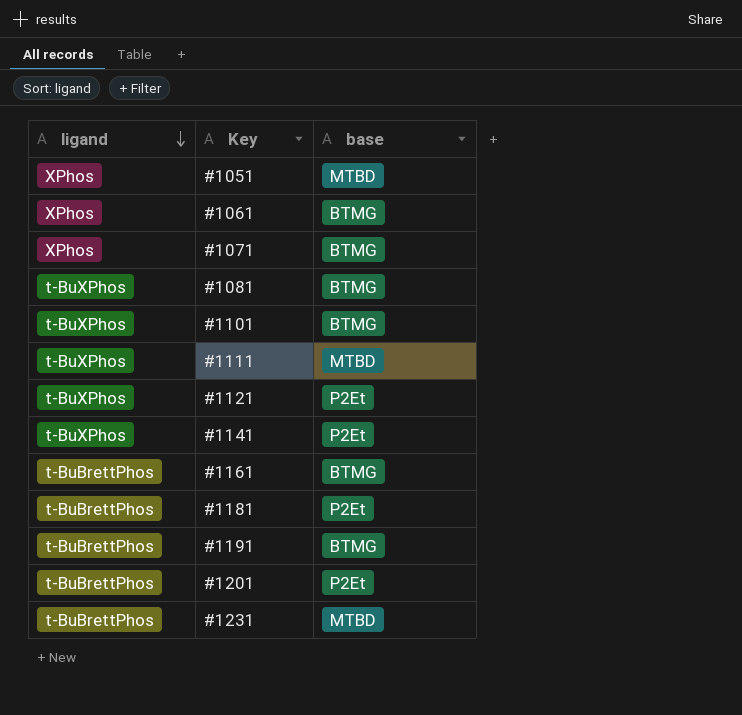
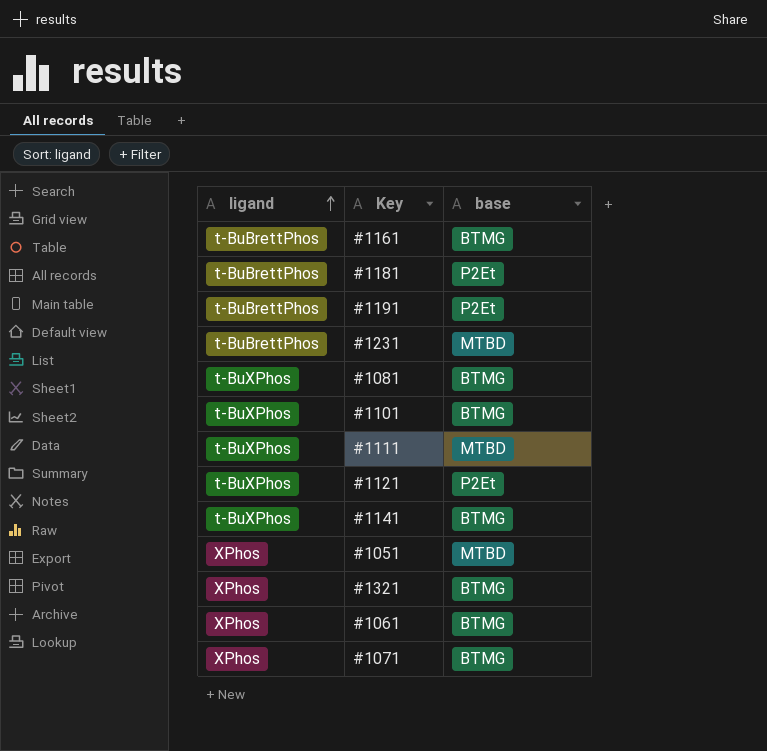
row order: ligand descending -> ligand ascending
row #1201: t-BuBrettPhos | P2Et -> none
#1191 | base: BTMG -> P2Et
#1141 | base: P2Et -> BTMG
row #1321: none -> XPhos | BTMG

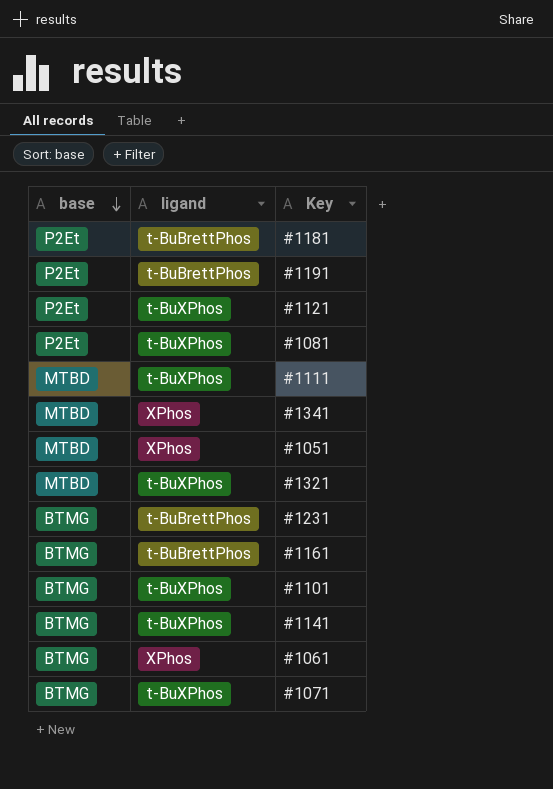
row order: ligand ascending -> base descending
column base | position: 3 -> 1
#1081 | base: BTMG -> P2Et
row #1341: none -> MTBD | XPhos
#1321 | base: BTMG -> MTBD
#1321 | ligand: XPhos -> t-BuXPhos
#1231 | base: MTBD -> BTMG
#1071 | ligand: XPhos -> t-BuXPhos

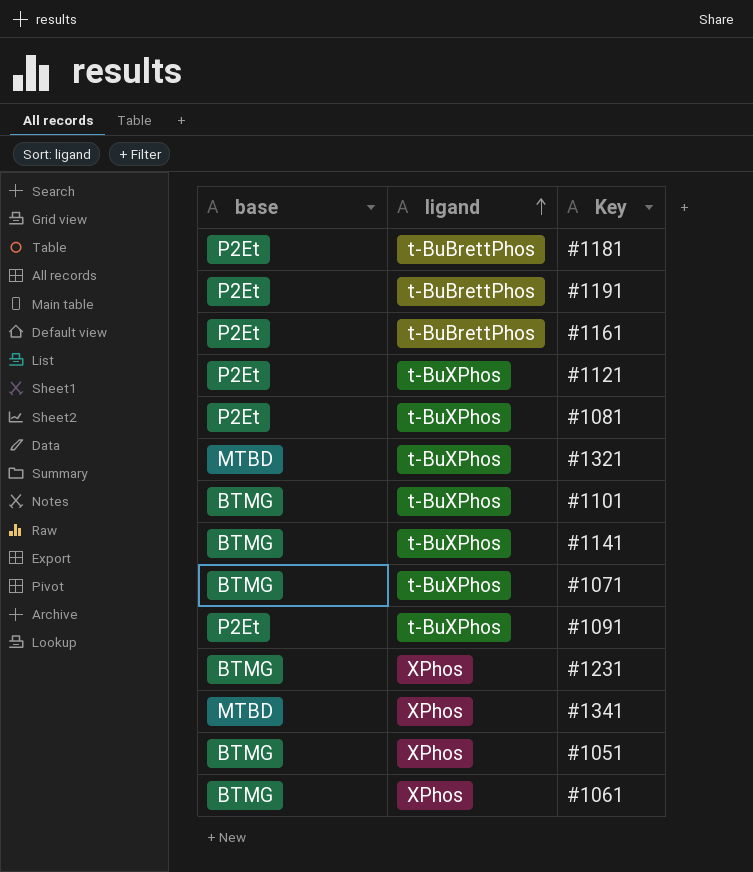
row order: base descending -> ligand ascending
row #1111: MTBD | t-BuXPhos -> none
#1161 | base: BTMG -> P2Et
row #1091: none -> P2Et | t-BuXPhos
#1231 | ligand: t-BuBrettPhos -> XPhos
#1051 | base: MTBD -> BTMG

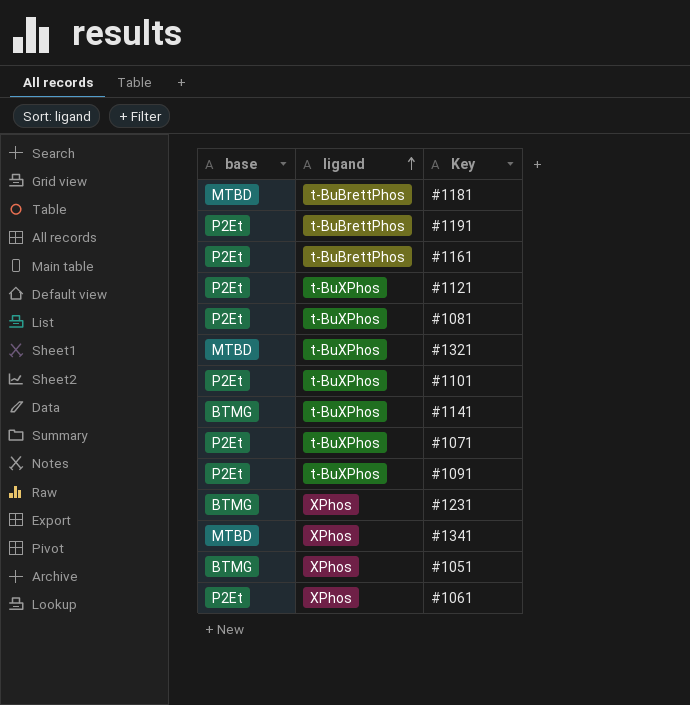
#1181 | base: P2Et -> MTBD
#1101 | base: BTMG -> P2Et
#1071 | base: BTMG -> P2Et
#1061 | base: BTMG -> P2Et

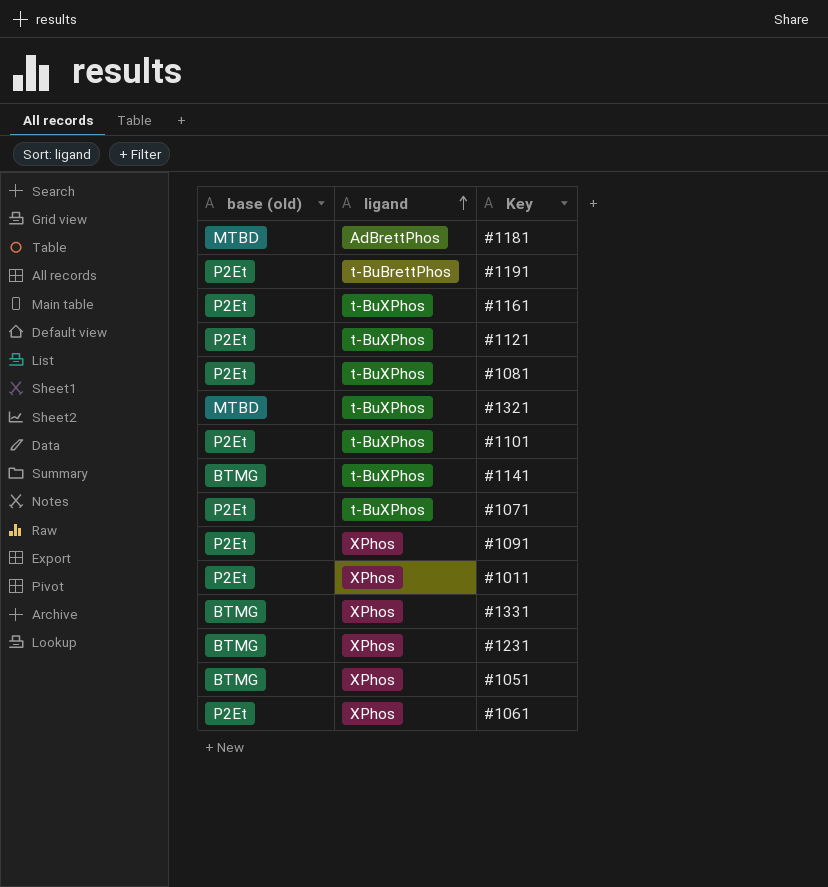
column name: base -> base (old)
row #1341: MTBD | XPhos -> none
#1181 | ligand: t-BuBrettPhos -> AdBrettPhos
#1161 | ligand: t-BuBrettPhos -> t-BuXPhos
#1091 | ligand: t-BuXPhos -> XPhos
row #1011: none -> P2Et | XPhos
row #1331: none -> BTMG | XPhos

